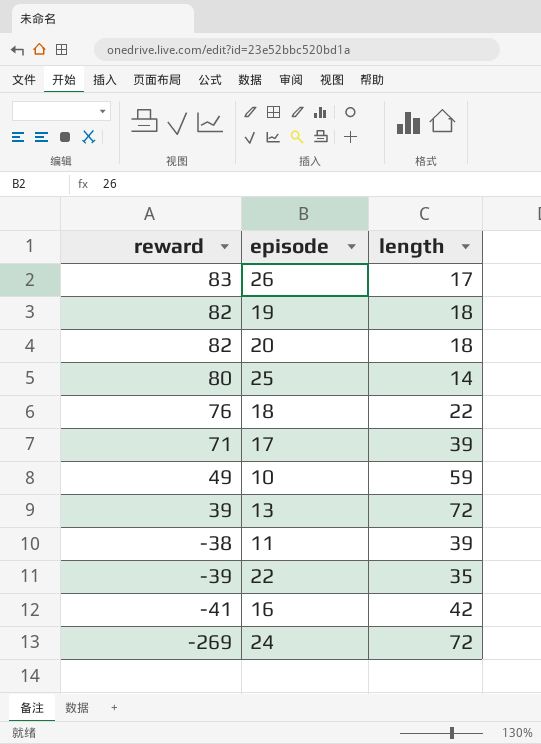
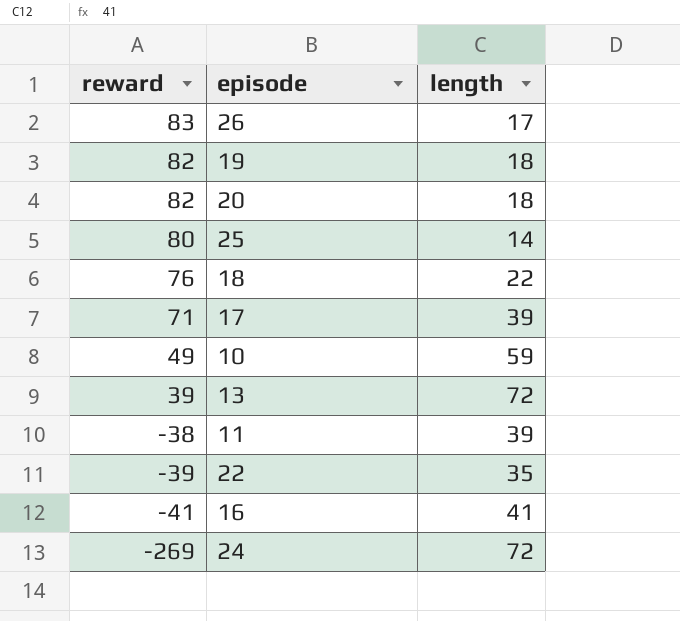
16 | length: 42 -> 41

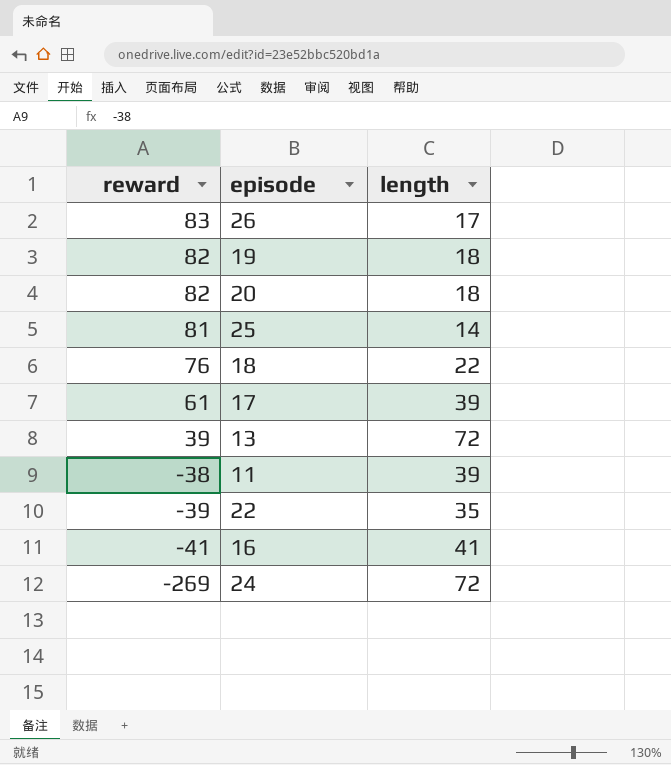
row 10: 49 | 59 -> none
25 | reward: 80 -> 81
17 | reward: 71 -> 61

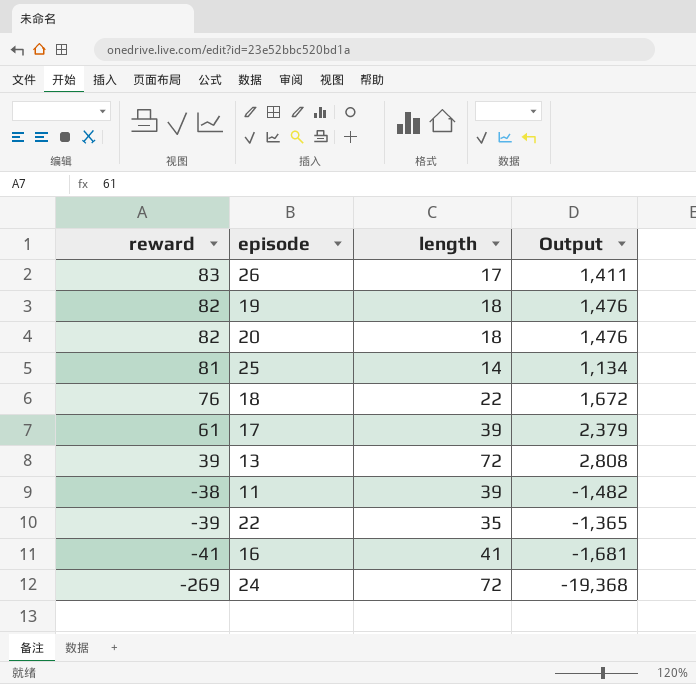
column Output | formula: none -> [reward] * [length]

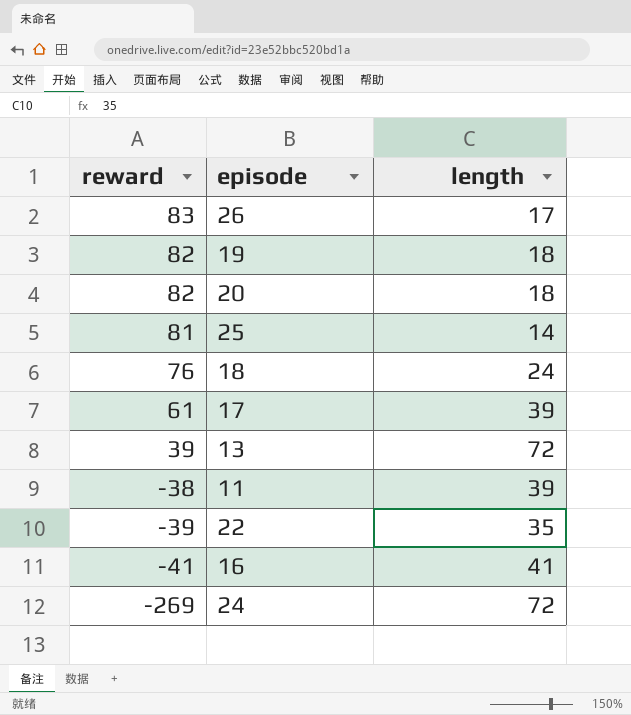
column Output | formula: [reward] * [length] -> none
18 | length: 22 -> 24

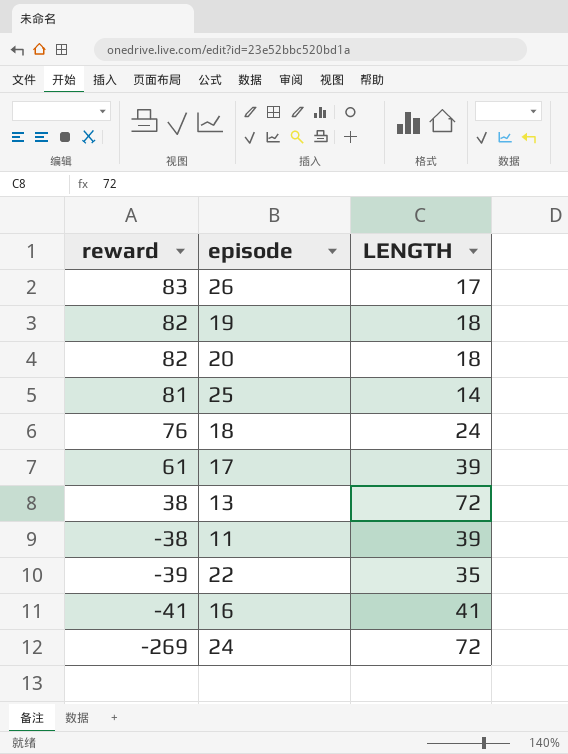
column name: length -> LENGTH
13 | reward: 39 -> 38

